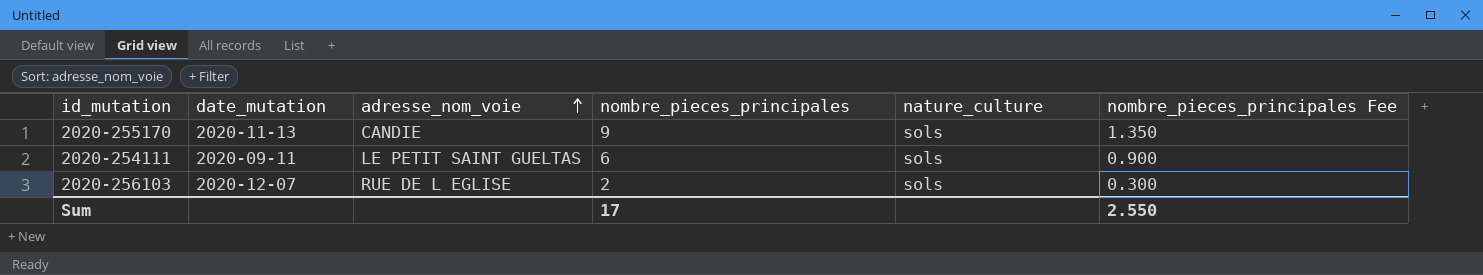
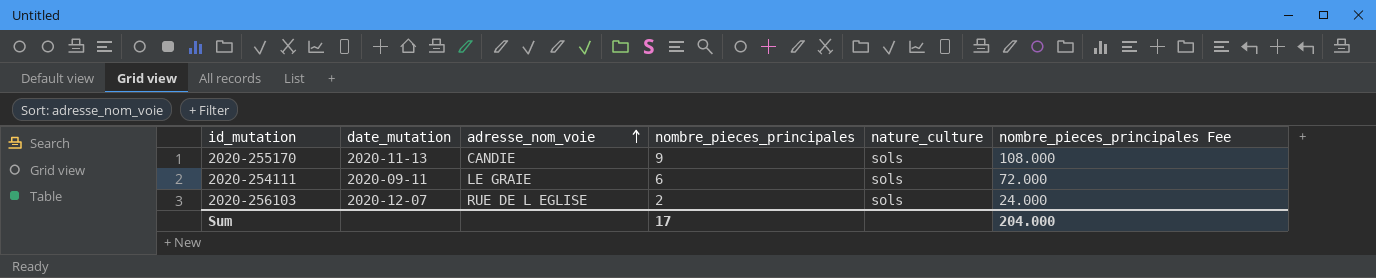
column nombre_pieces_principales Fee | formula: [nombre_pieces_principales] * 0.15 -> [nombre_pieces_principales] * 12
2020-254111 | adresse_nom_voie: LE PETIT SAINT GUELTAS -> LE GRAIE
Sum | nombre_pieces_principales Fee: 2.550 -> 204.000

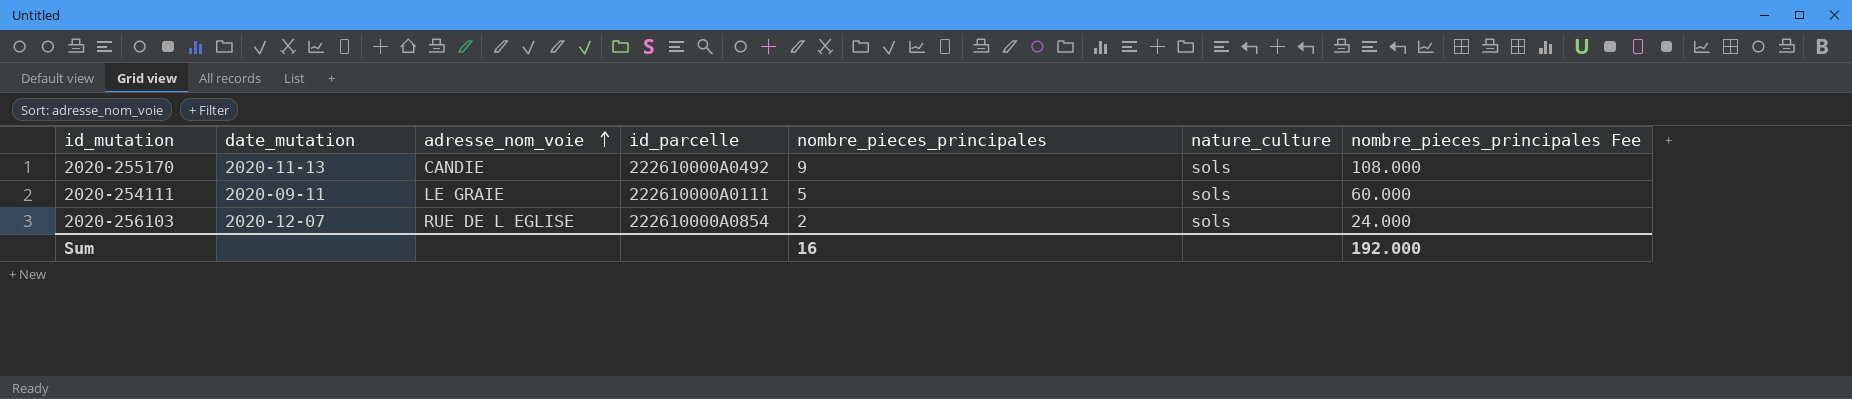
column id_parcelle | position: none -> 4
2020-254111 | nombre_pieces_principales: 6 -> 5
2020-254111 | nombre_pieces_principales Fee: 72.000 -> 60.000
Sum | nombre_pieces_principales: 17 -> 16
Sum | nombre_pieces_principales Fee: 204.000 -> 192.000

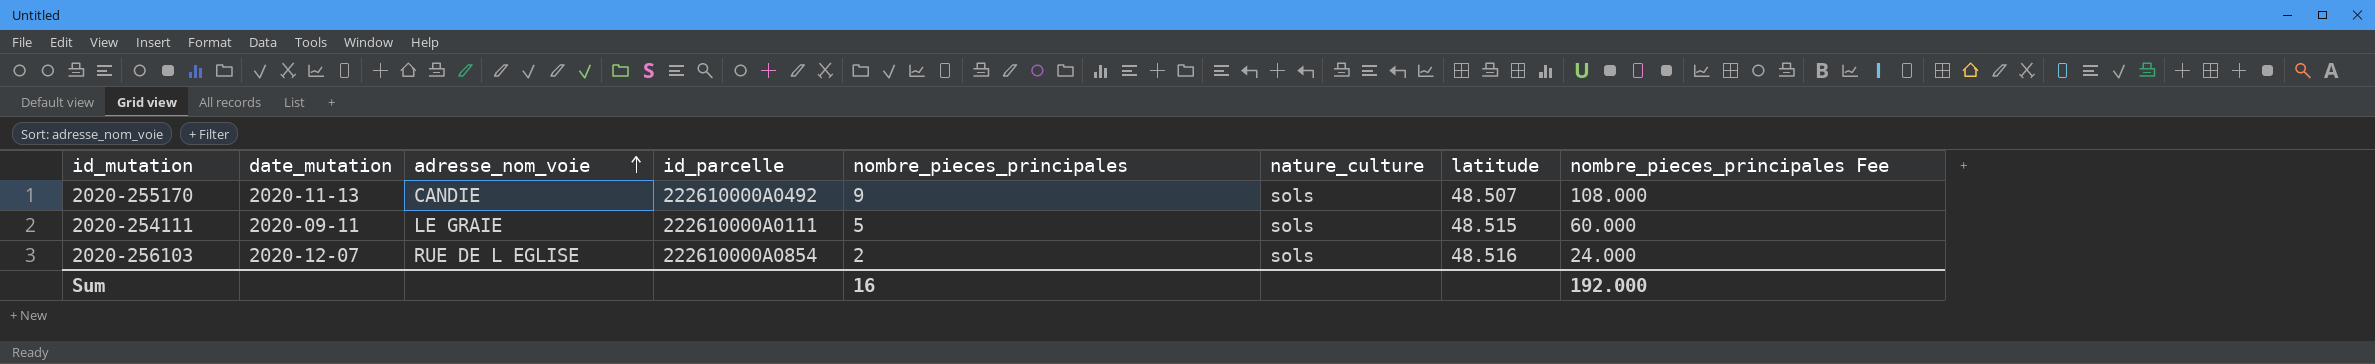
column latitude | position: none -> 7

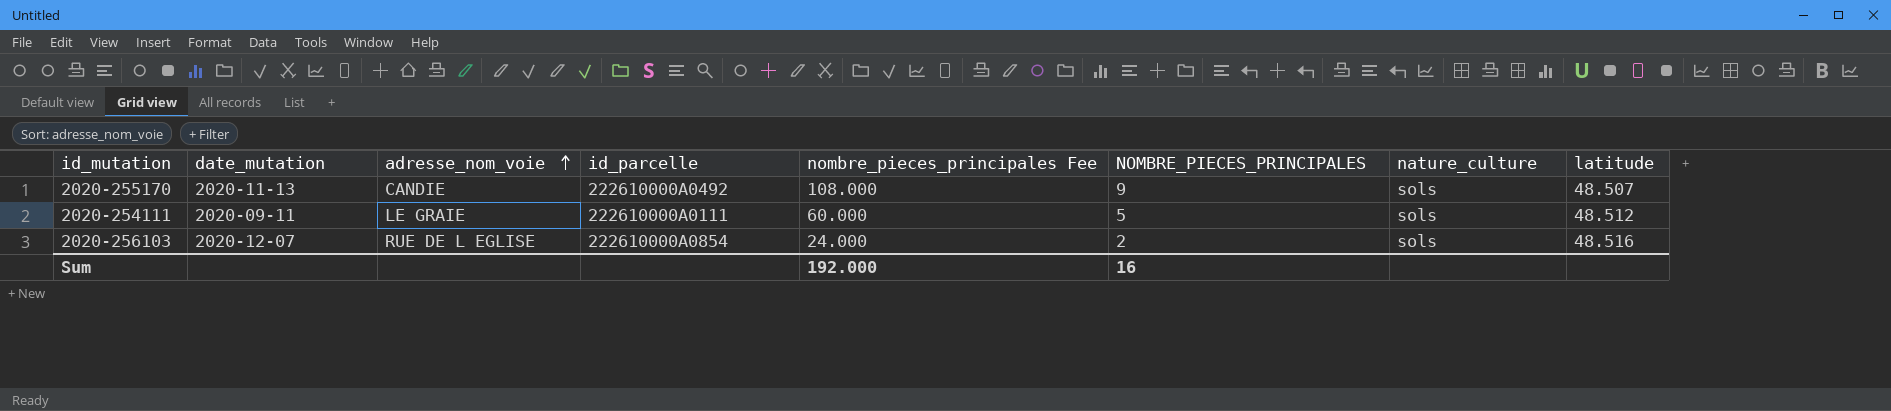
column nombre_pieces_principales Fee | position: 8 -> 5
column name: nombre_pieces_principales -> NOMBRE_PIECES_PRINCIPALES
2020-254111 | latitude: 48.515 -> 48.512

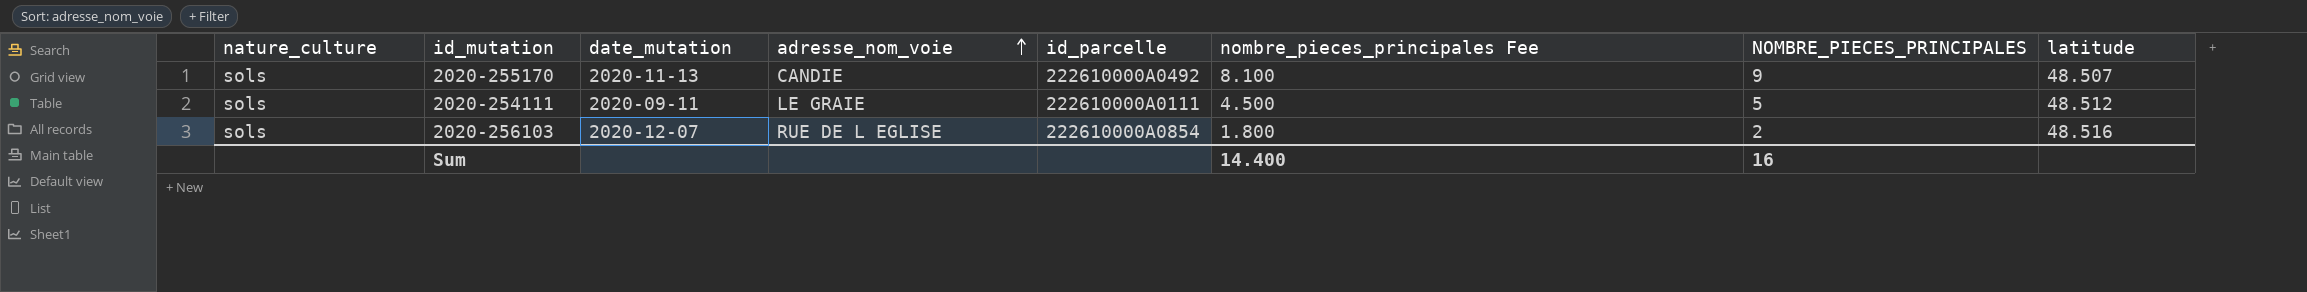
column nature_culture | position: 7 -> 1
column nombre_pieces_principales Fee | formula: [NOMBRE_PIECES_PRINCIPALES] * 12 -> [NOMBRE_PIECES_PRINCIPALES] * 0.9
Sum | nombre_pieces_principales Fee: 192.000 -> 14.400

